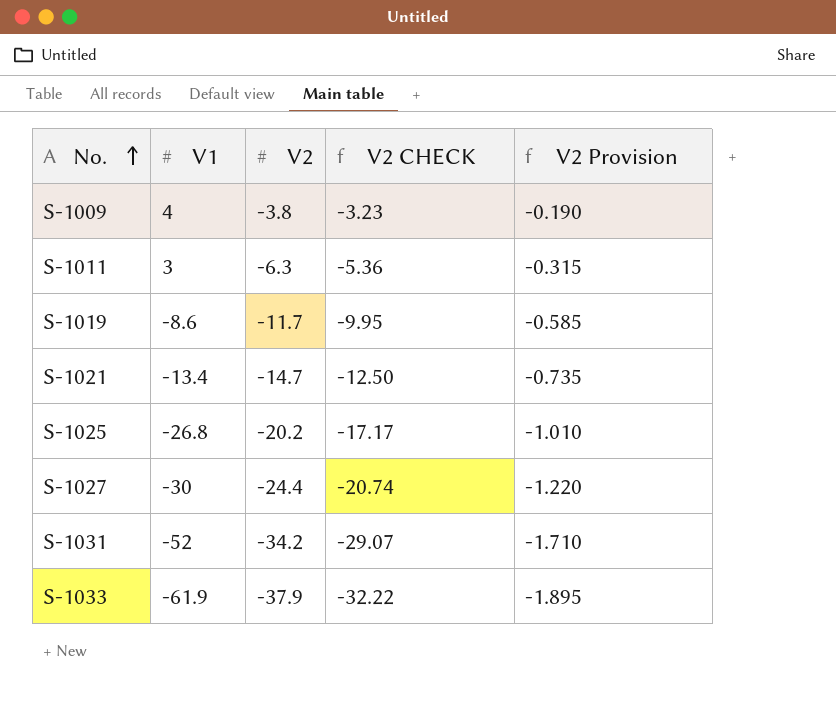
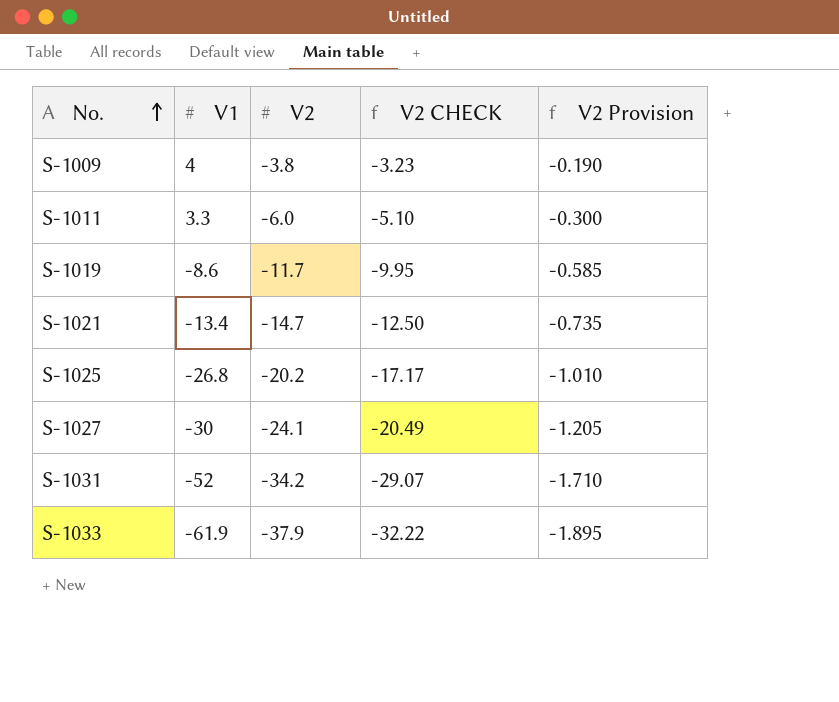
S-1011 | V1: 3 -> 3.3
S-1011 | V2: -6.3 -> -6.0
S-1011 | V2 CHECK: -5.36 -> -5.10
S-1011 | V2 Provision: -0.315 -> -0.300
S-1027 | V2: -24.4 -> -24.1
S-1027 | V2 CHECK: -20.74 -> -20.49
S-1027 | V2 Provision: -1.220 -> -1.205

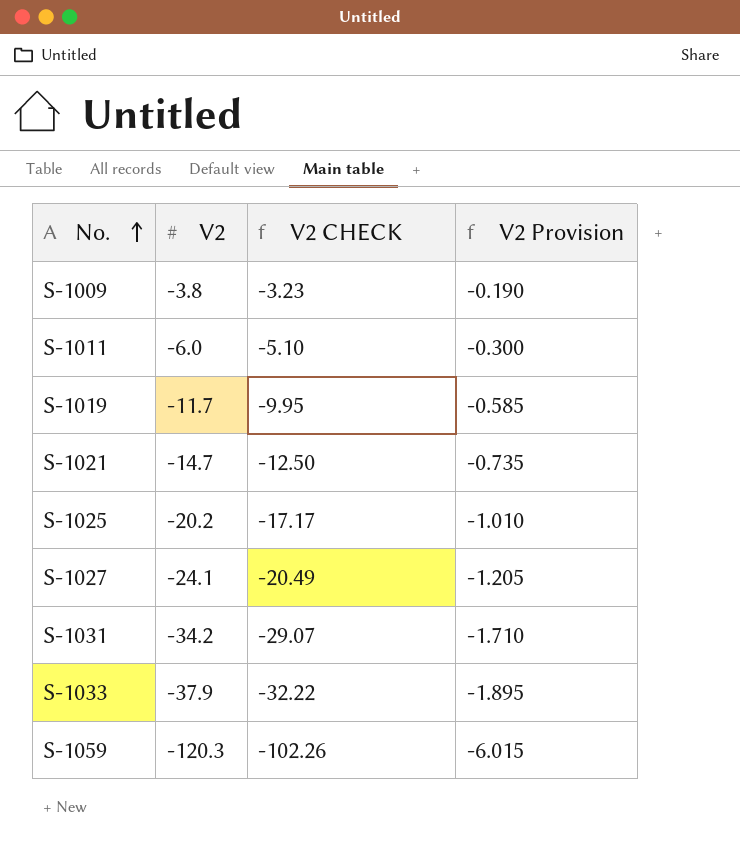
column V1 | position: 2 -> none
row S-1059: none -> -120.3 | -102.26 | -6.015

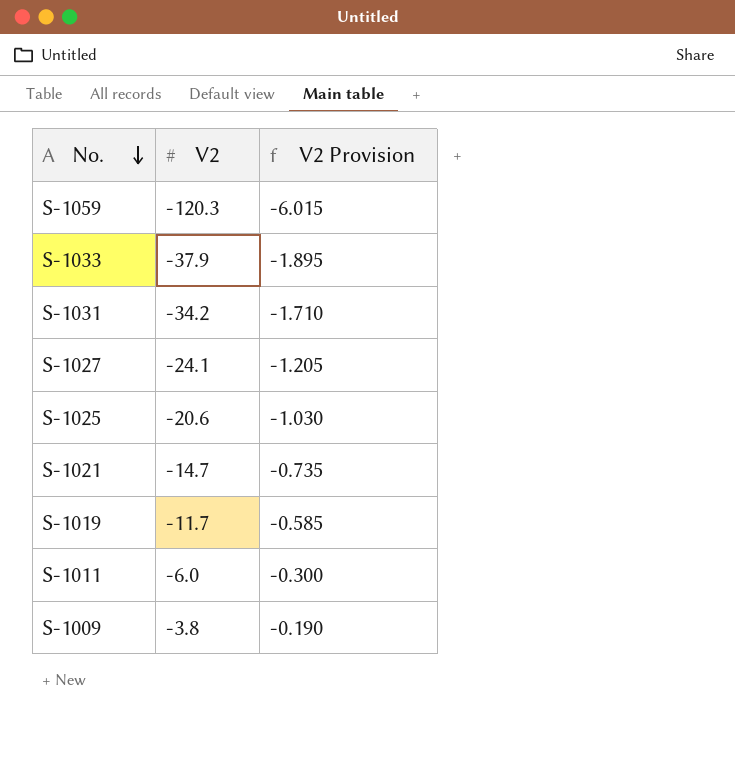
row order: No. ascending -> No. descending
column V2 CHECK | formula: [V2] * 0.85 -> none
S-1025 | V2: -20.2 -> -20.6
S-1025 | V2 Provision: -1.010 -> -1.030

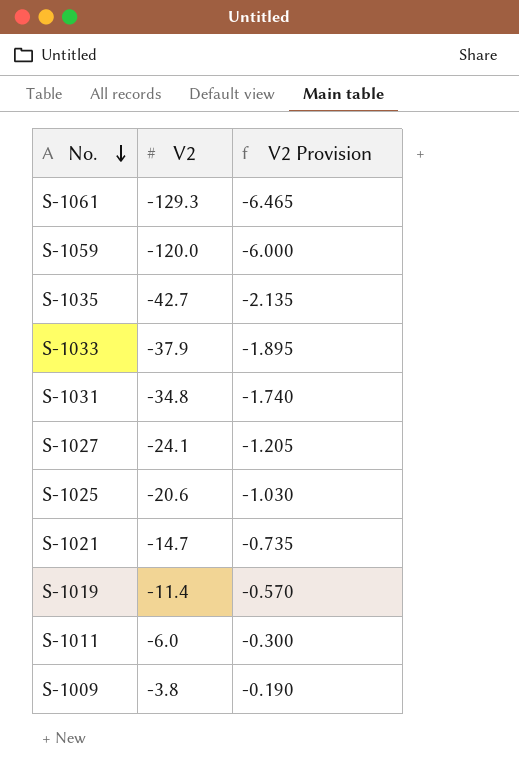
row S-1061: none -> -129.3 | -6.465
S-1059 | V2: -120.3 -> -120.0
S-1059 | V2 Provision: -6.015 -> -6.000
row S-1035: none -> -42.7 | -2.135
S-1031 | V2: -34.2 -> -34.8
S-1031 | V2 Provision: -1.710 -> -1.740
S-1019 | V2: -11.7 -> -11.4
S-1019 | V2 Provision: -0.585 -> -0.570

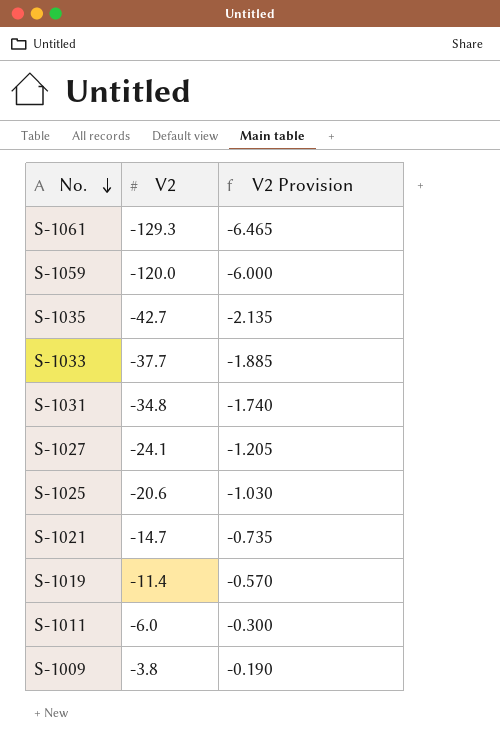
S-1033 | V2: -37.9 -> -37.7
S-1033 | V2 Provision: -1.895 -> -1.885

